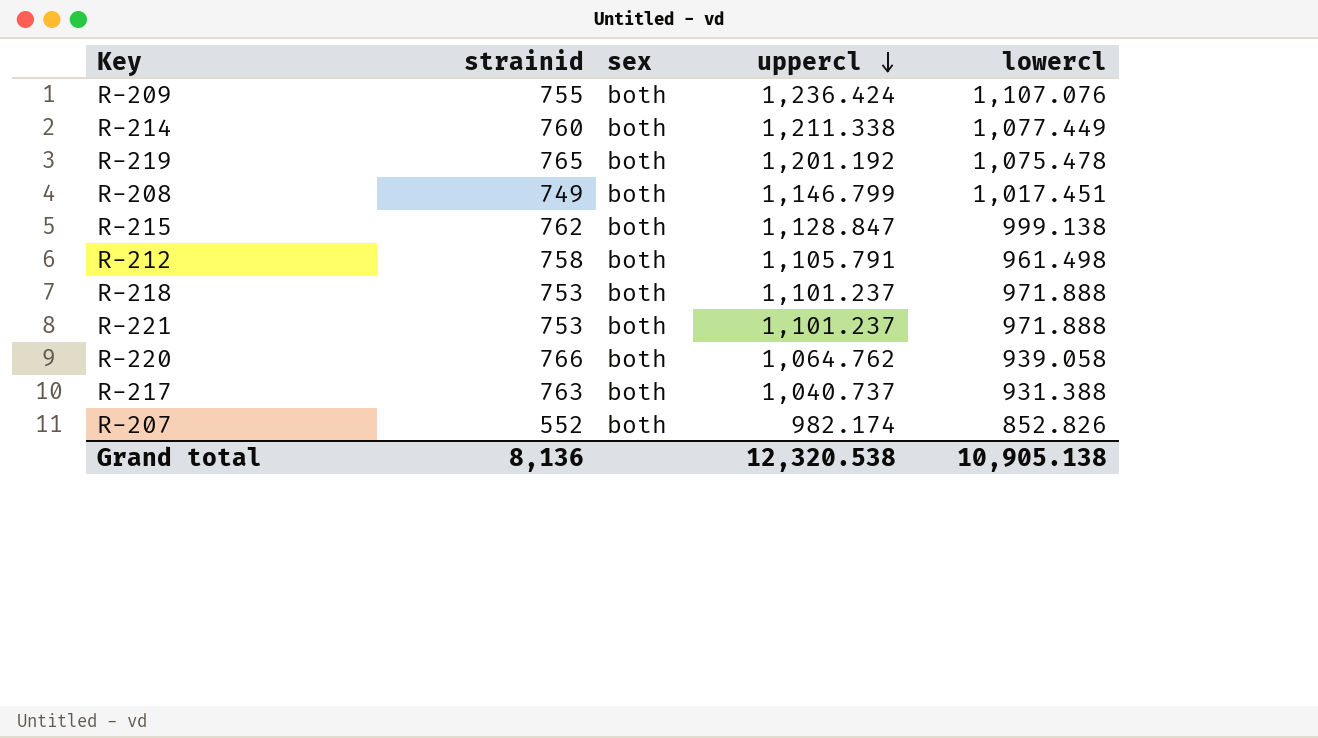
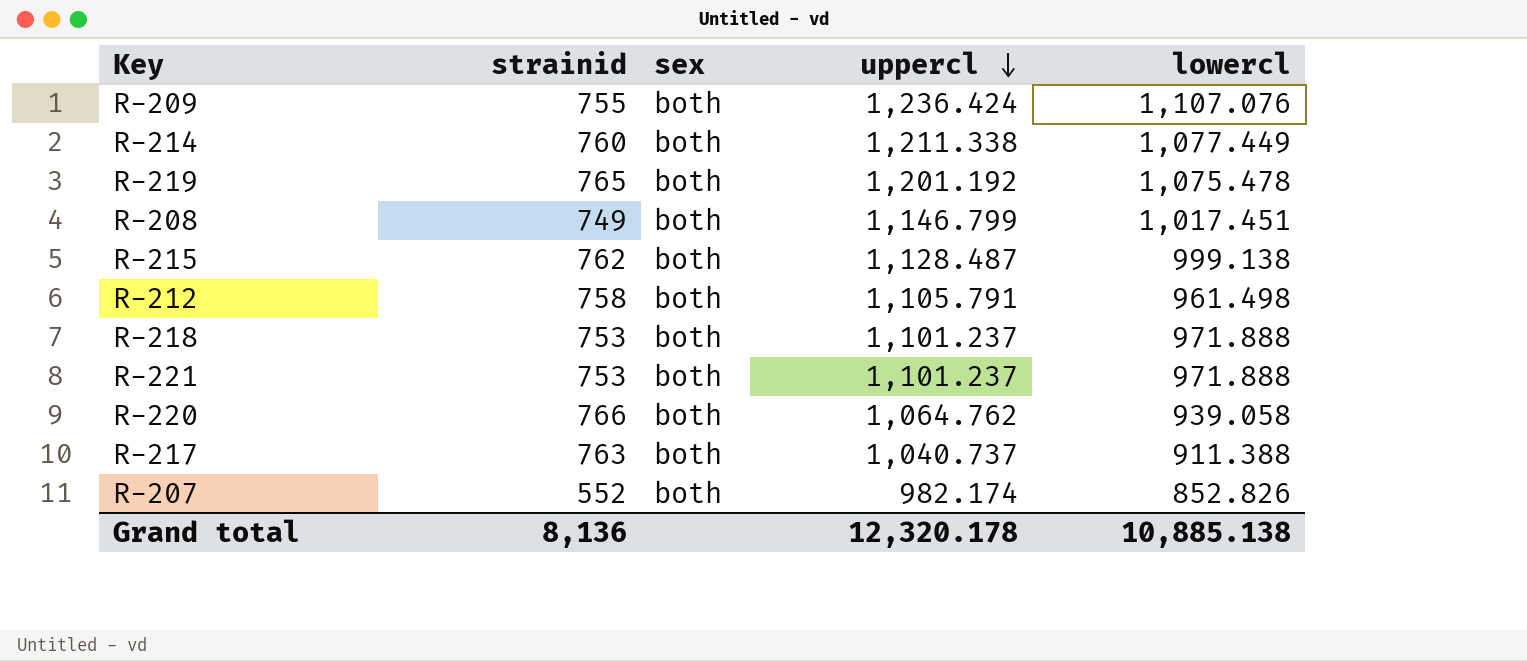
R-215 | uppercl: 1,128.847 -> 1,128.487
R-217 | lowercl: 931.388 -> 911.388
Grand total | uppercl: 12,320.538 -> 12,320.178
Grand total | lowercl: 10,905.138 -> 10,885.138

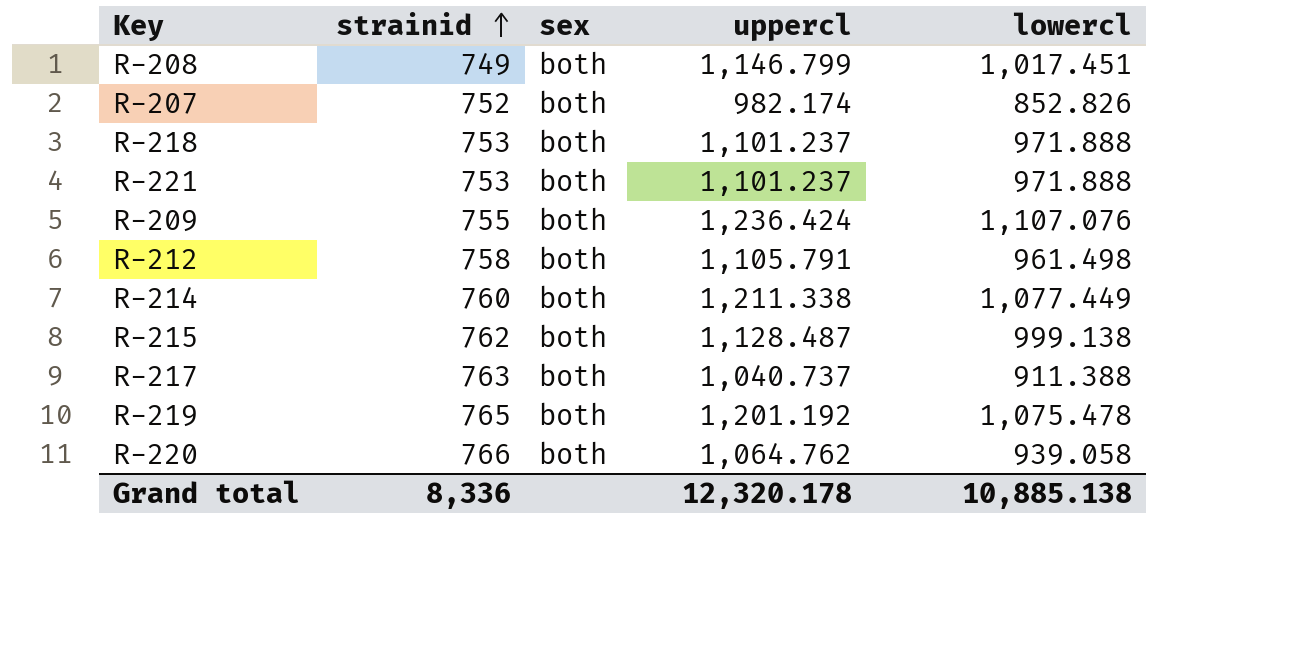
row order: uppercl descending -> strainid ascending
R-207 | strainid: 552 -> 752
Grand total | strainid: 8,136 -> 8,336

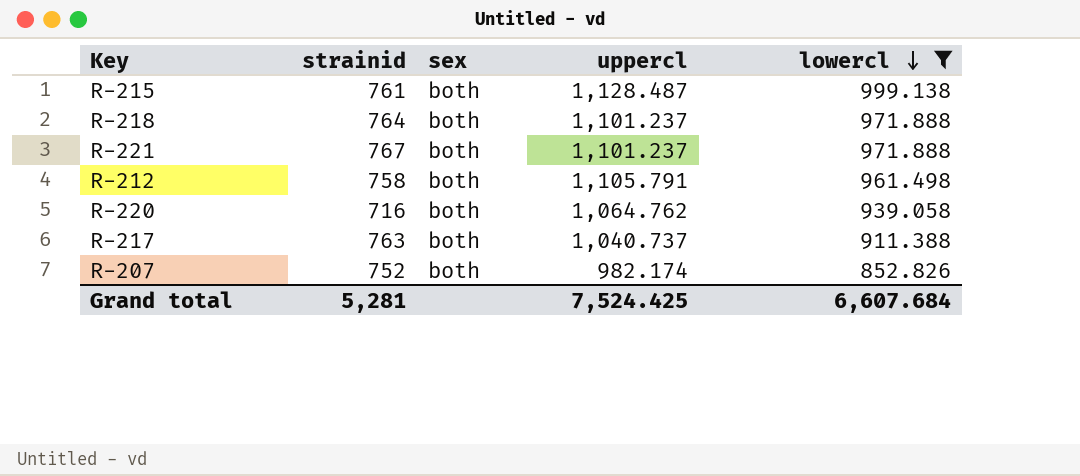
filter: none -> lowercl <= 999.138
row order: strainid ascending -> lowercl descending
R-215 | strainid: 762 -> 761
R-218 | strainid: 753 -> 764
R-221 | strainid: 753 -> 767
R-220 | strainid: 766 -> 716
Grand total | strainid: 8,336 -> 5,281
Grand total | uppercl: 12,320.178 -> 7,524.425
Grand total | lowercl: 10,885.138 -> 6,607.684

